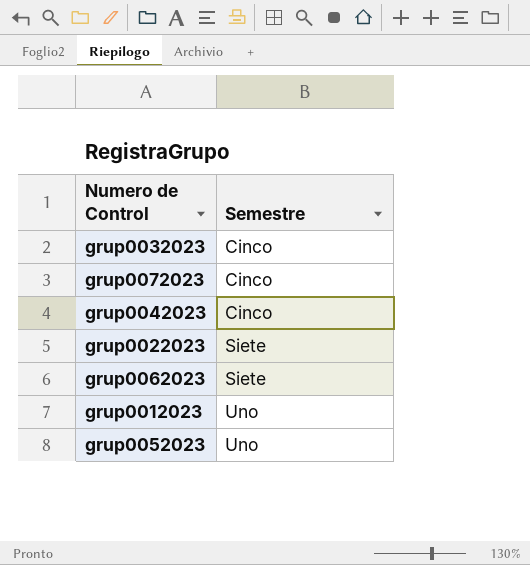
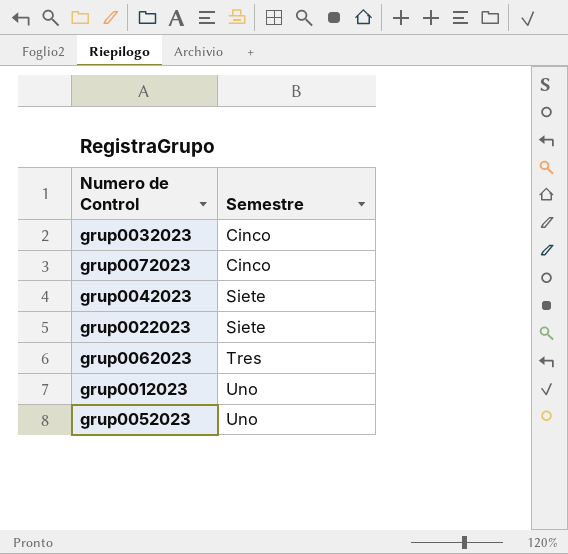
grup0042023 | Semestre: Cinco -> Siete
grup0062023 | Semestre: Siete -> Tres

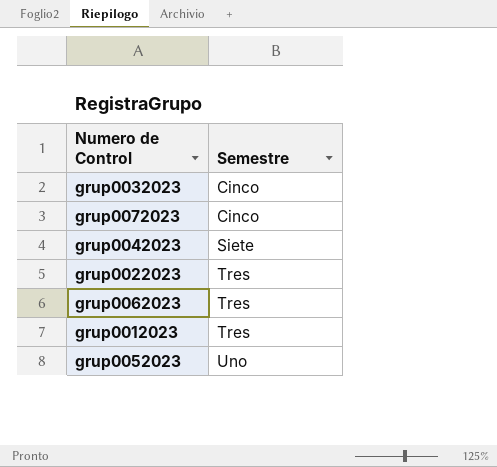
grup0022023 | Semestre: Siete -> Tres
grup0012023 | Semestre: Uno -> Tres

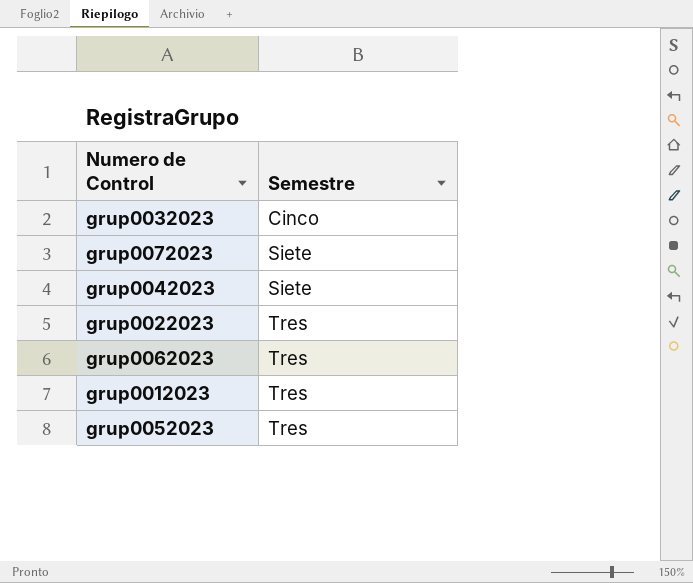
grup0072023 | Semestre: Cinco -> Siete
grup0052023 | Semestre: Uno -> Tres

